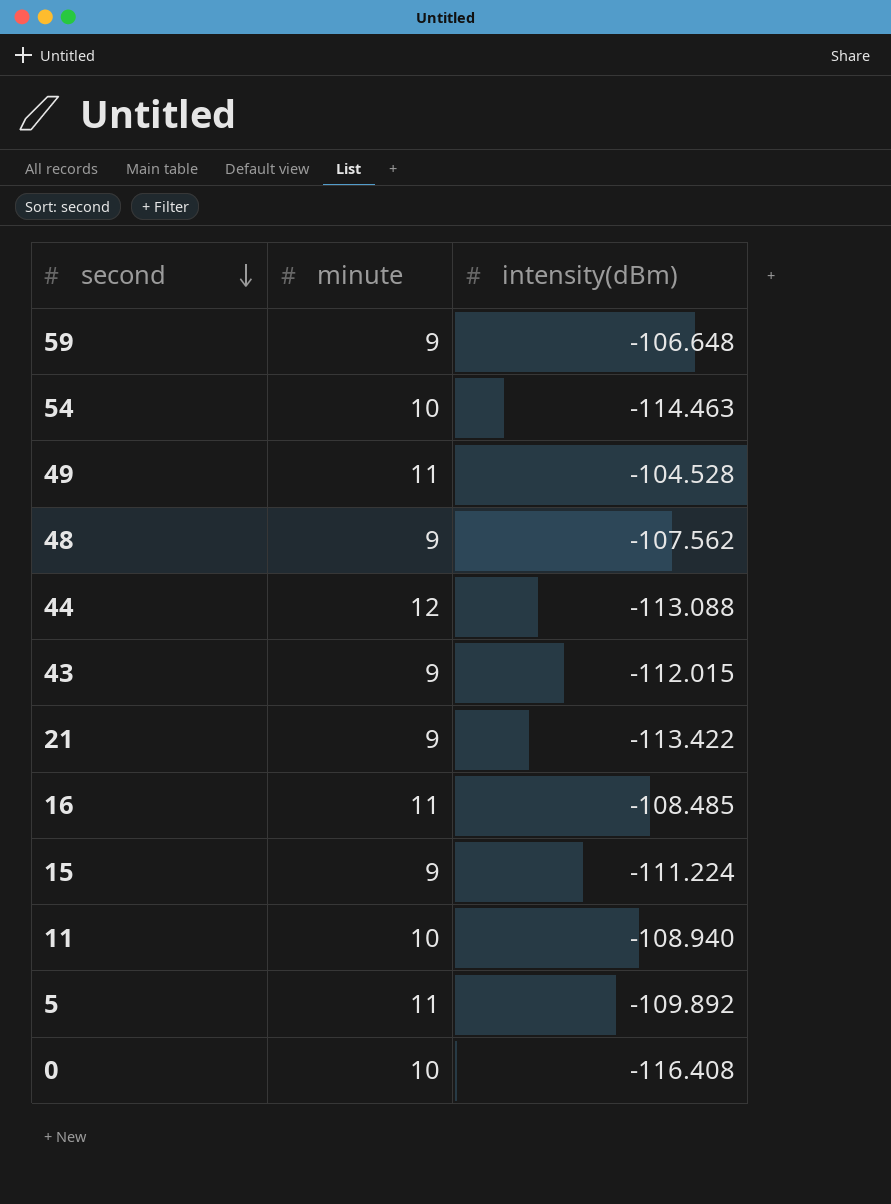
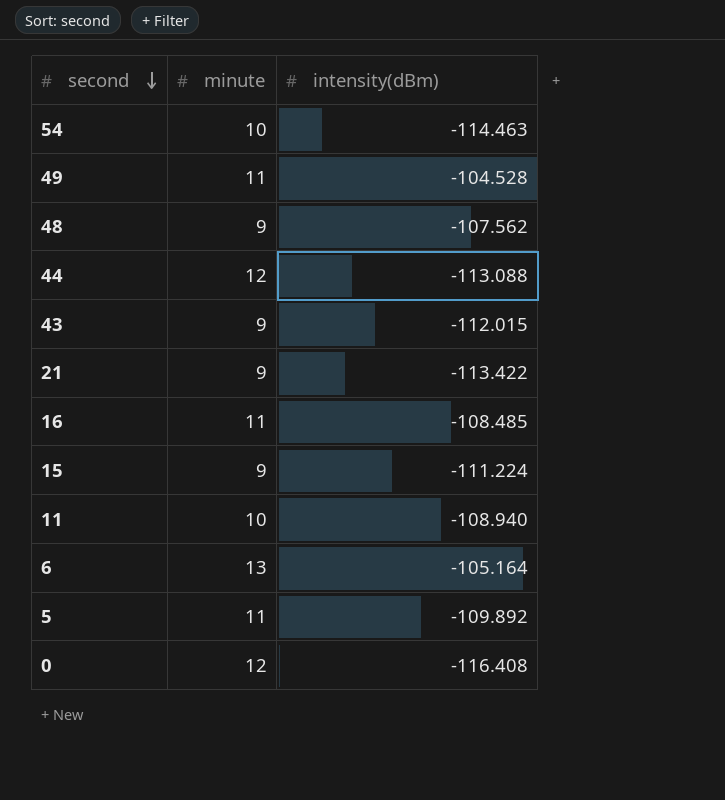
row 59: 9 | -106.648 -> none
row 6: none -> 13 | -105.164
0 | minute: 10 -> 12

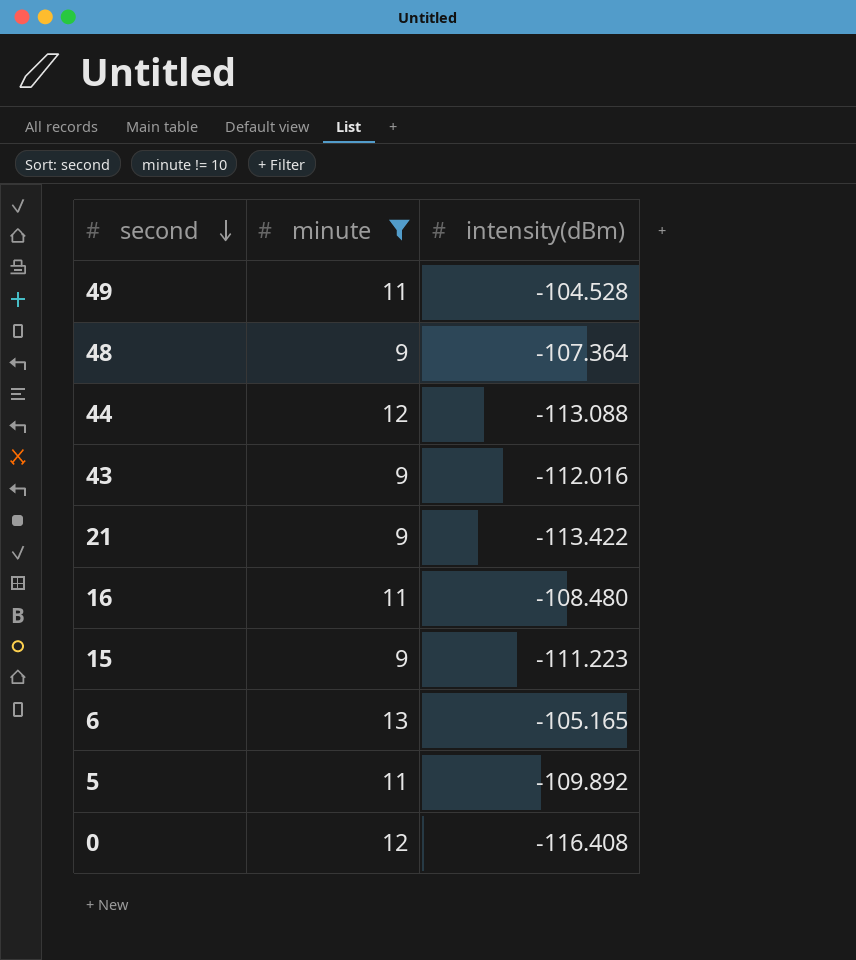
filter: none -> minute != 10
48 | intensity(dBm): -107.562 -> -107.364
43 | intensity(dBm): -112.015 -> -112.016
16 | intensity(dBm): -108.485 -> -108.480
15 | intensity(dBm): -111.224 -> -111.223
6 | intensity(dBm): -105.164 -> -105.165

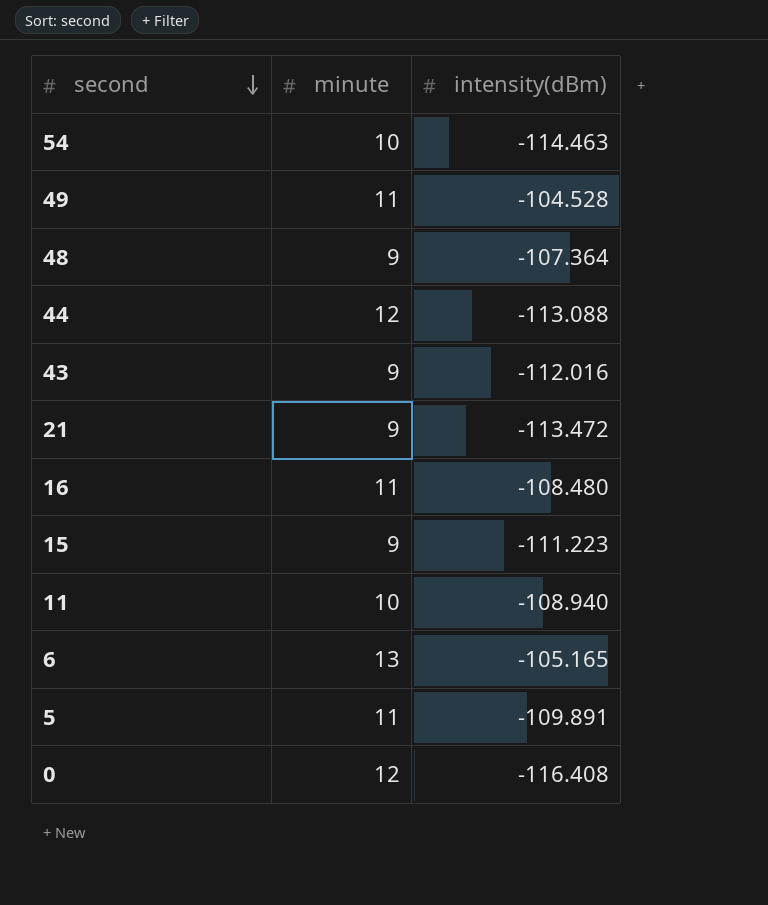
filter: minute != 10 -> none
21 | intensity(dBm): -113.422 -> -113.472
5 | intensity(dBm): -109.892 -> -109.891

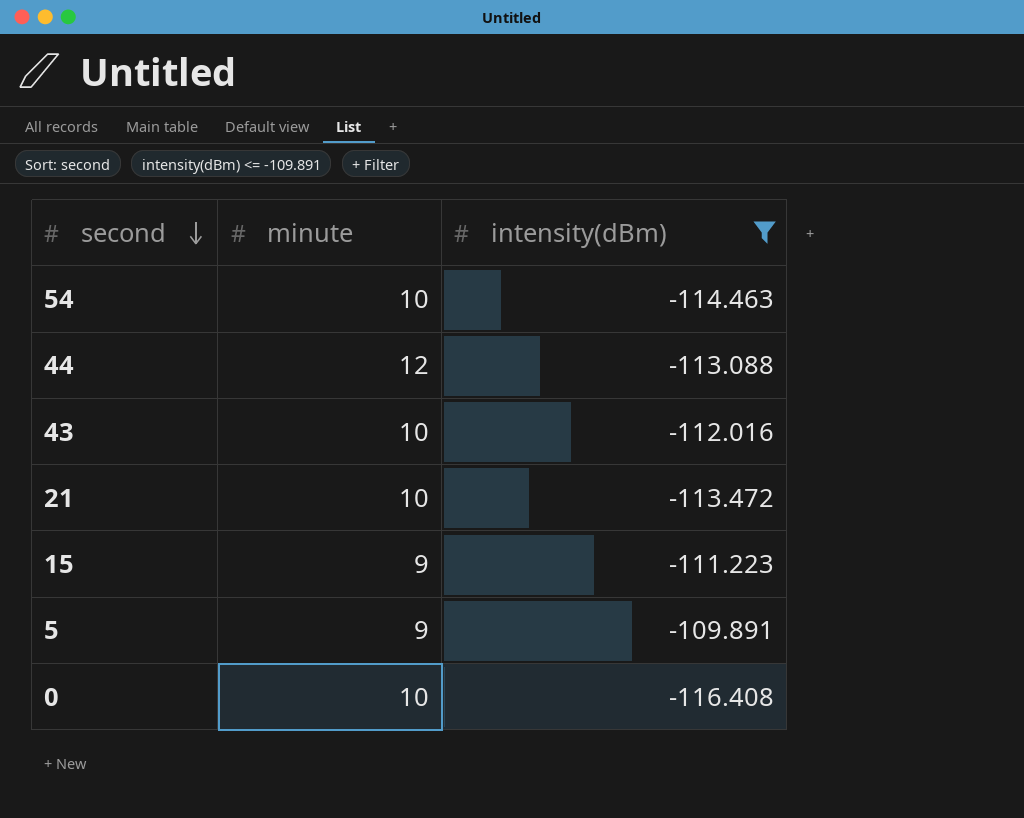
filter: none -> intensity(dBm) <= -109.891
43 | minute: 9 -> 10
21 | minute: 9 -> 10
5 | minute: 11 -> 9
0 | minute: 12 -> 10

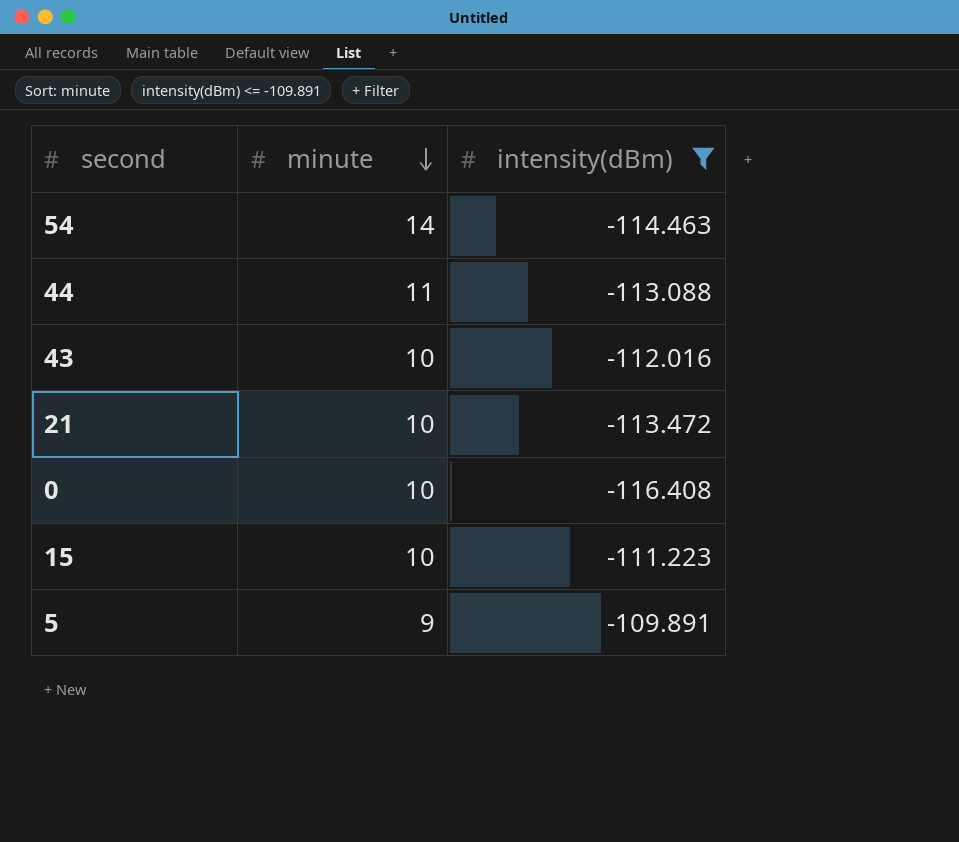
row order: second descending -> minute descending
54 | minute: 10 -> 14
44 | minute: 12 -> 11
15 | minute: 9 -> 10

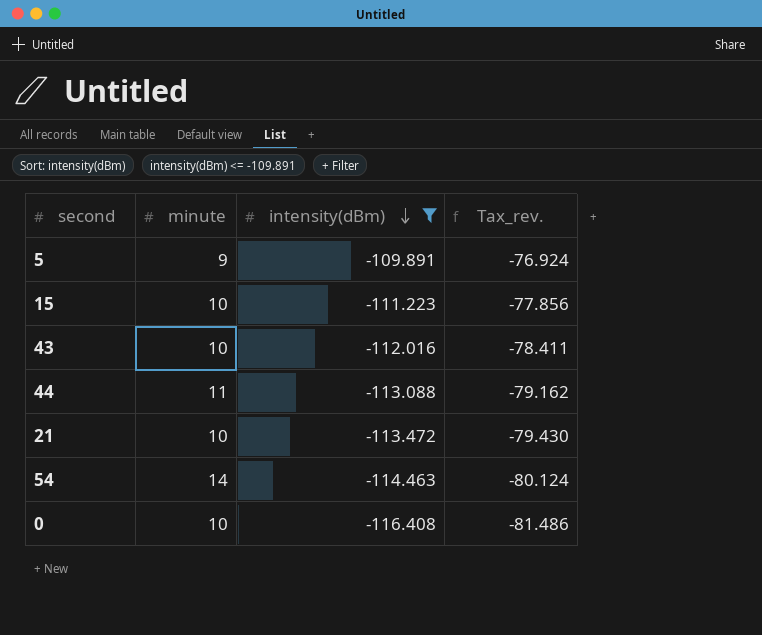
row order: minute descending -> intensity(dBm) descending
column Tax_rev. | formula: none -> [intensity(dBm)] * 0.7

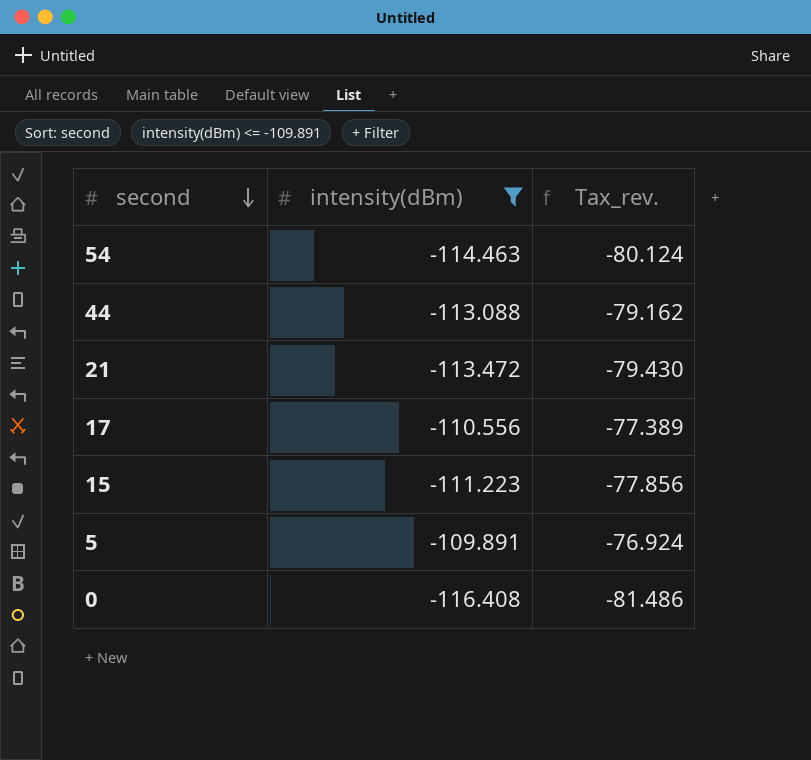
row order: intensity(dBm) descending -> second descending
column minute | position: 2 -> none
row 43: 10 | -112.016 | -78.411 -> none
row 17: none -> -110.556 | -77.389

